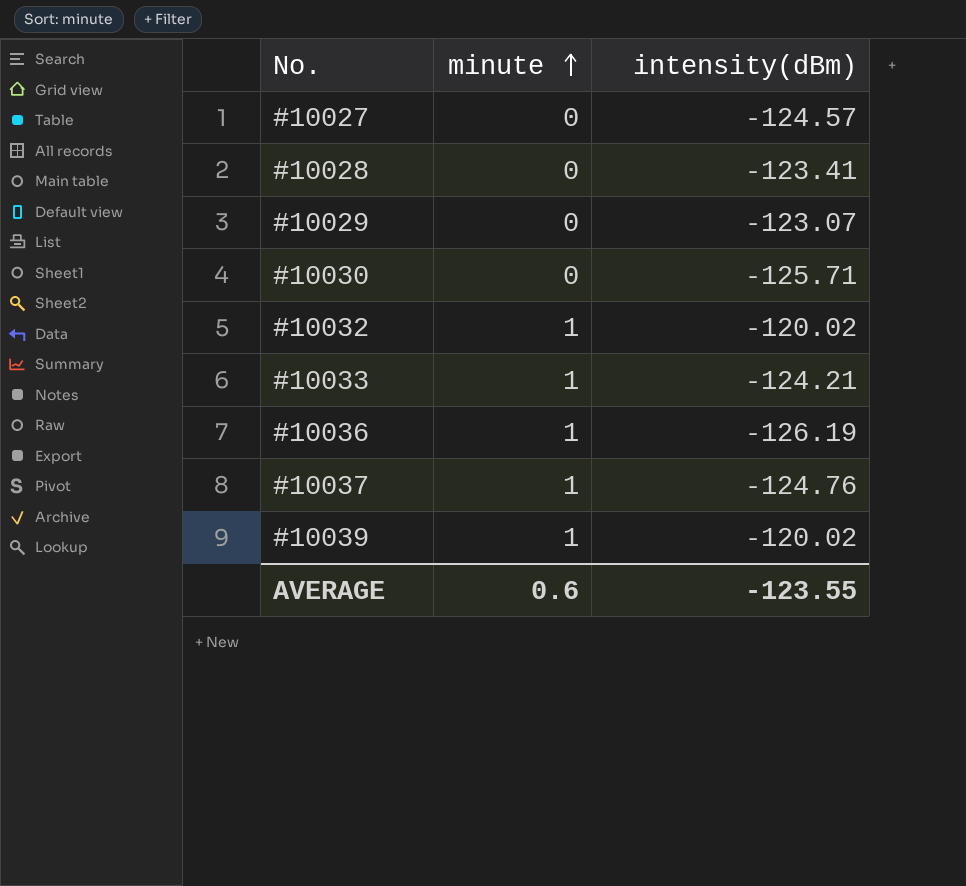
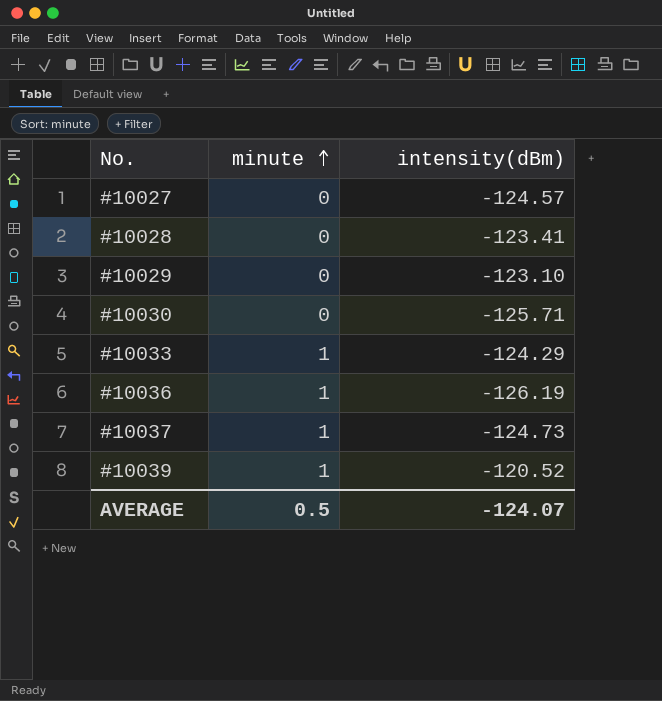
row #10032: 1 | -120.02 -> none
#10029 | intensity(dBm): -123.07 -> -123.10
#10033 | intensity(dBm): -124.21 -> -124.29
#10037 | intensity(dBm): -124.76 -> -124.73
#10039 | intensity(dBm): -120.02 -> -120.52
AVERAGE | minute: 0.6 -> 0.5
AVERAGE | intensity(dBm): -123.55 -> -124.07

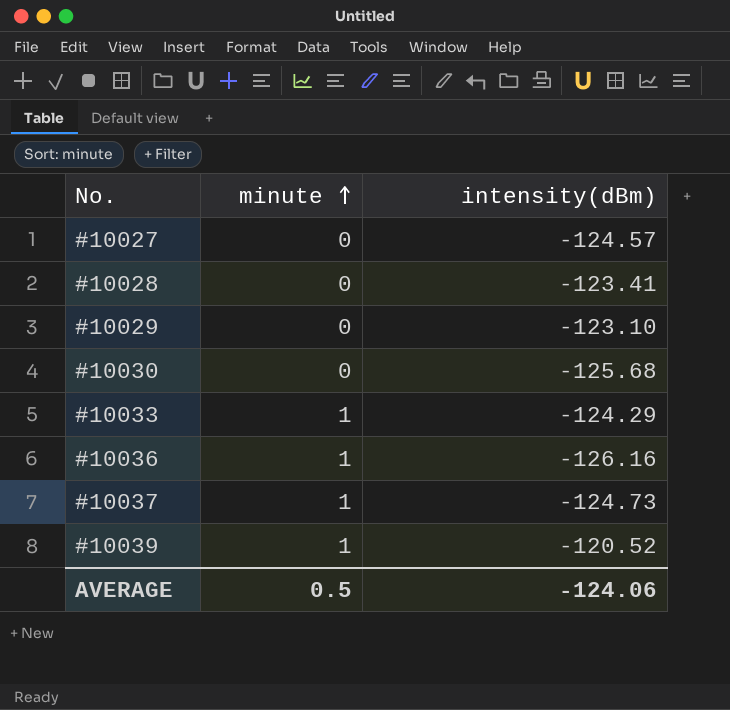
#10030 | intensity(dBm): -125.71 -> -125.68
#10036 | intensity(dBm): -126.19 -> -126.16
AVERAGE | intensity(dBm): -124.07 -> -124.06

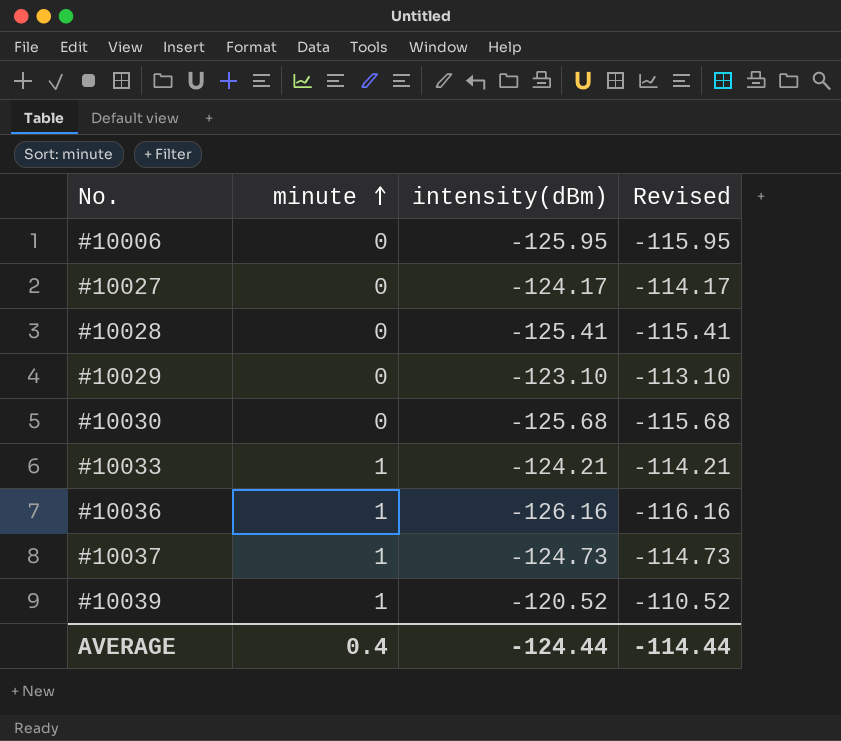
column Revised | formula: none -> [intensity(dBm)] + 10
row #10006: none -> 0 | -125.95 | -115.95
#10027 | intensity(dBm): -124.57 -> -124.17
#10028 | intensity(dBm): -123.41 -> -125.41
#10033 | intensity(dBm): -124.29 -> -124.21
AVERAGE | minute: 0.5 -> 0.4
AVERAGE | intensity(dBm): -124.06 -> -124.44

